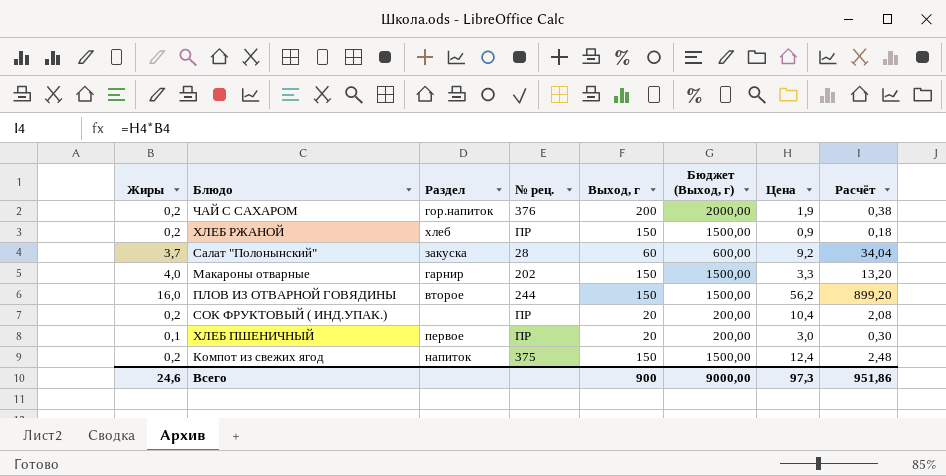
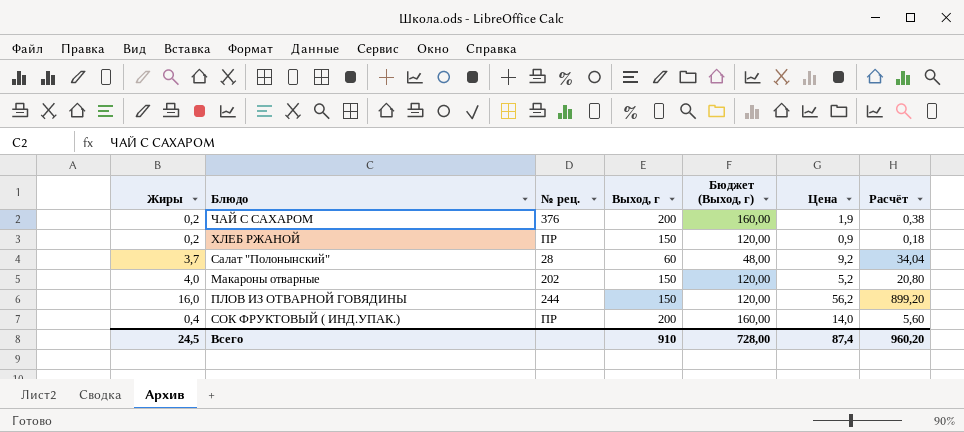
column Раздел | position: 3 -> none
column Бюджет (Выход, г) | formula: [Выход, г] * 10 -> [Выход, г] * 0,8
row ХЛЕБ ПШЕНИЧНЫЙ: 0,1 | первое | ПР | 20 | 200,00 | 3,0 | 0,30 -> none
row Компот из свежих ягод: 0,2 | напиток | 375 | 150 | 1500,00 | 12,4 | 2,48 -> none
Макароны отварные | Цена: 3,3 -> 5,2
Макароны отварные | Расчёт: 13,20 -> 20,80
СОК ФРУКТОВЫЙ ( ИНД.УПАК.) | Жиры: 0,2 -> 0,4
СОК ФРУКТОВЫЙ ( ИНД.УПАК.) | Выход, г: 20 -> 200
СОК ФРУКТОВЫЙ ( ИНД.УПАК.) | Цена: 10,4 -> 14,0
СОК ФРУКТОВЫЙ ( ИНД.УПАК.) | Расчёт: 2,08 -> 5,60
Всего | Жиры: 24,6 -> 24,5
Всего | Выход, г: 900 -> 910
Всего | Бюджет (Выход, г): 9000,00 -> 728,00
Всего | Цена: 97,3 -> 87,4
Всего | Расчёт: 951,86 -> 960,20

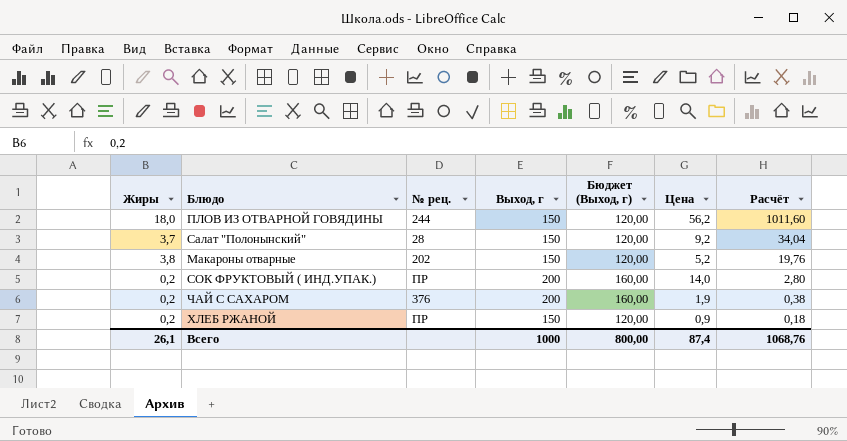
row order: none -> Расчёт descending
ПЛОВ ИЗ ОТВАРНОЙ ГОВЯДИНЫ | Жиры: 16,0 -> 18,0
ПЛОВ ИЗ ОТВАРНОЙ ГОВЯДИНЫ | Расчёт: 899,20 -> 1011,60
Салат "Полонынский" | Выход, г: 60 -> 150
Салат "Полонынский" | Бюджет (Выход, г): 48,00 -> 120,00
Макароны отварные | Жиры: 4,0 -> 3,8
Макароны отварные | Расчёт: 20,80 -> 19,76
СОК ФРУКТОВЫЙ ( ИНД.УПАК.) | Жиры: 0,4 -> 0,2
СОК ФРУКТОВЫЙ ( ИНД.УПАК.) | Расчёт: 5,60 -> 2,80
Всего | Жиры: 24,5 -> 26,1
Всего | Выход, г: 910 -> 1000
Всего | Бюджет (Выход, г): 728,00 -> 800,00
Всего | Расчёт: 960,20 -> 1068,76

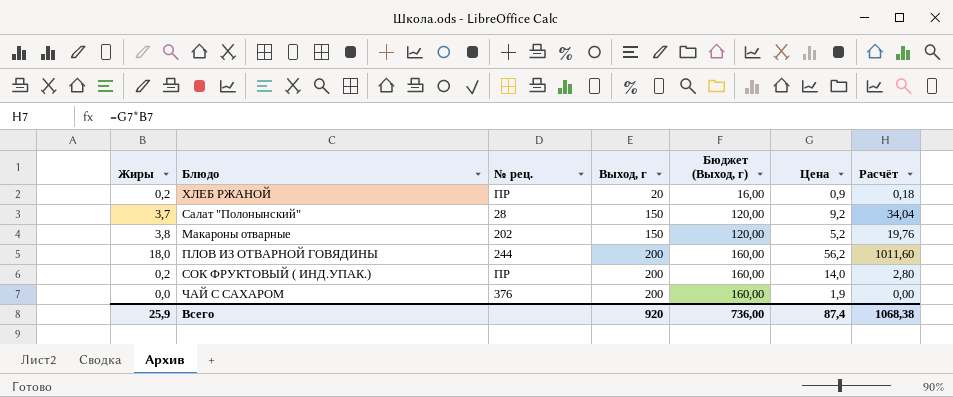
row order: Расчёт descending -> Выход, г ascending
ХЛЕБ РЖАНОЙ | Выход, г: 150 -> 20
ХЛЕБ РЖАНОЙ | Бюджет (Выход, г): 120,00 -> 16,00
ПЛОВ ИЗ ОТВАРНОЙ ГОВЯДИНЫ | Выход, г: 150 -> 200
ПЛОВ ИЗ ОТВАРНОЙ ГОВЯДИНЫ | Бюджет (Выход, г): 120,00 -> 160,00
ЧАЙ С САХАРОМ | Жиры: 0,2 -> 0,0
ЧАЙ С САХАРОМ | Расчёт: 0,38 -> 0,00
Всего | Жиры: 26,1 -> 25,9
Всего | Выход, г: 1000 -> 920
Всего | Бюджет (Выход, г): 800,00 -> 736,00
Всего | Расчёт: 1068,76 -> 1068,38

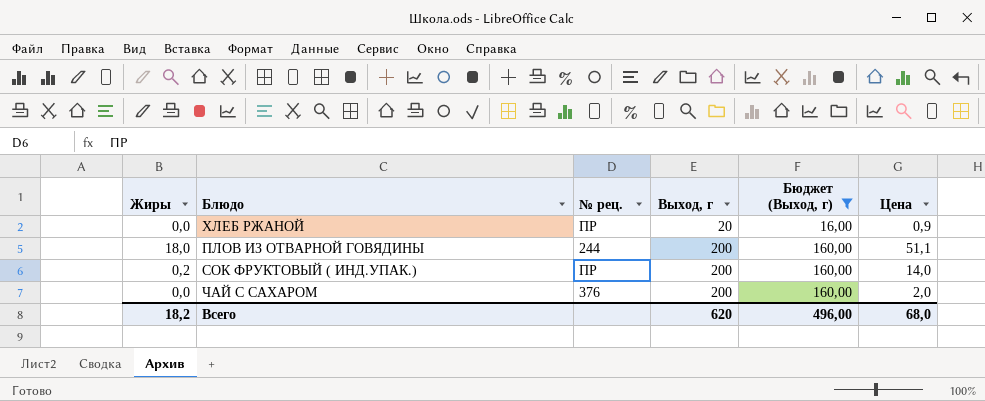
filter: none -> Бюджет (Выход, г) != 120,00
column Расчёт | formula: [Жиры] * [Цена] -> none
ХЛЕБ РЖАНОЙ | Жиры: 0,2 -> 0,0
ПЛОВ ИЗ ОТВАРНОЙ ГОВЯДИНЫ | Цена: 56,2 -> 51,1
ЧАЙ С САХАРОМ | Цена: 1,9 -> 2,0
Всего | Жиры: 25,9 -> 18,2
Всего | Выход, г: 920 -> 620
Всего | Бюджет (Выход, г): 736,00 -> 496,00
Всего | Цена: 87,4 -> 68,0

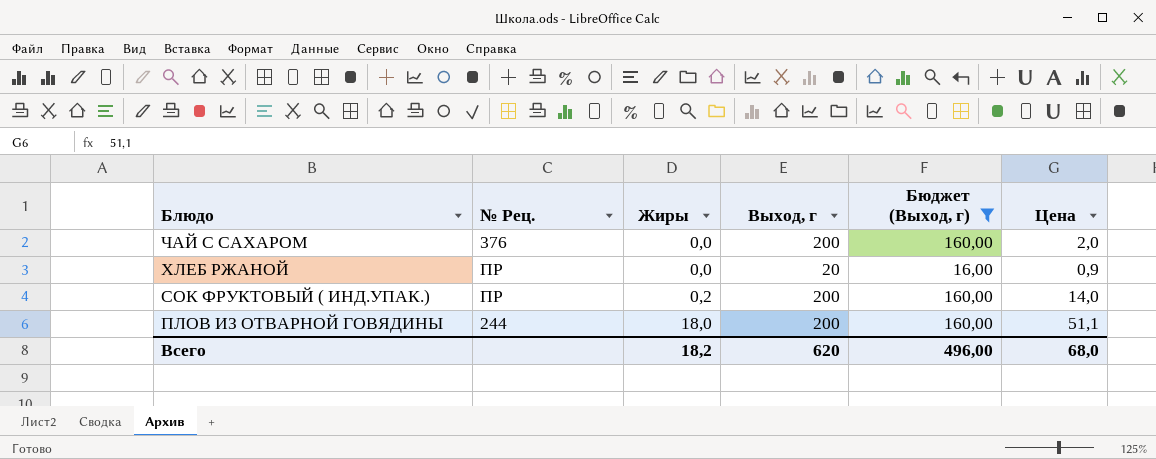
row order: Выход, г ascending -> Блюдо descending
column name: № рец. -> № Рец.
column Жиры | position: 1 -> 3

